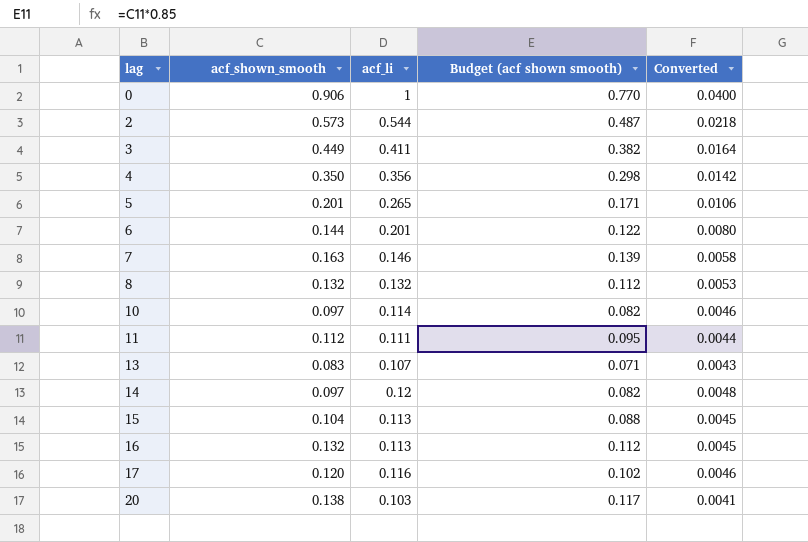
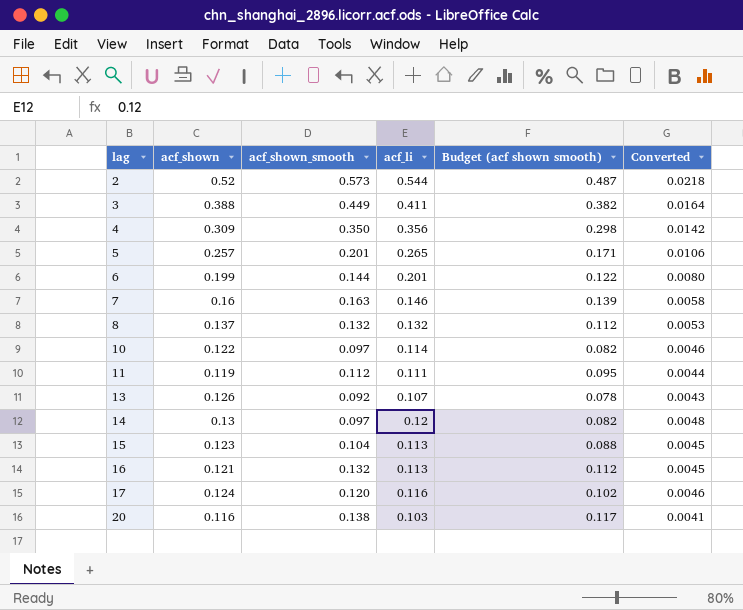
column acf_shown | position: none -> 2
row 0: 0.906 | 1 | 0.770 | 0.0400 -> none
13 | acf_shown_smooth: 0.083 -> 0.092
13 | Budget (acf shown smooth): 0.071 -> 0.078

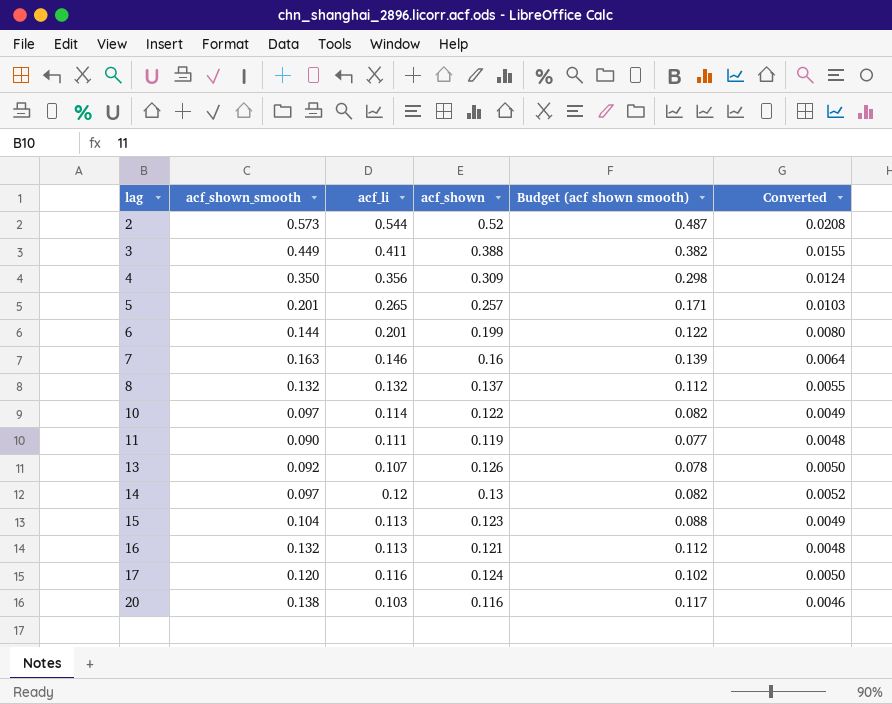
column acf_shown | position: 2 -> 4
column Converted | formula: [acf_li] * 0.04 -> [acf_shown] * 0.04
11 | acf_shown_smooth: 0.112 -> 0.090
11 | Budget (acf shown smooth): 0.095 -> 0.077

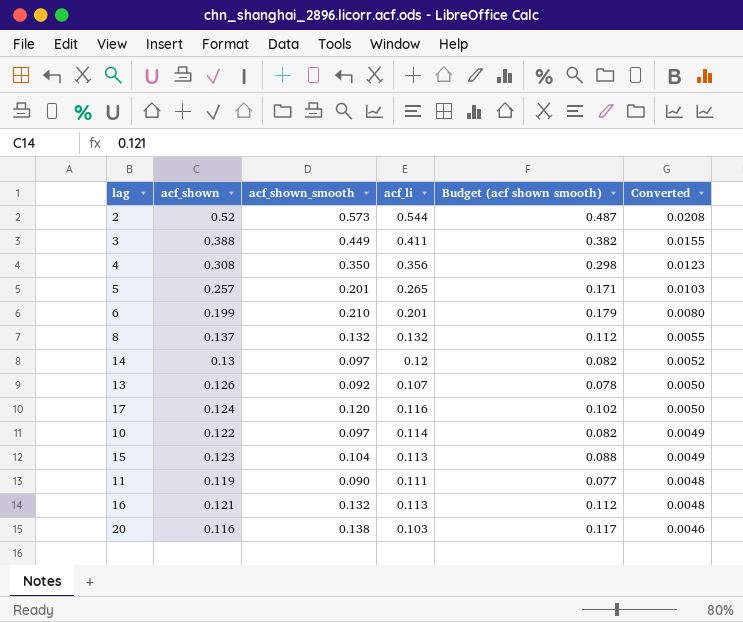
row order: lag ascending -> Converted descending
column acf_shown | position: 4 -> 2
row 7: 0.163 | 0.146 | 0.16 | 0.139 | 0.0064 -> none
4 | acf_shown: 0.309 -> 0.308
4 | Converted: 0.0124 -> 0.0123
6 | acf_shown_smooth: 0.144 -> 0.210
6 | Budget (acf shown smooth): 0.122 -> 0.179

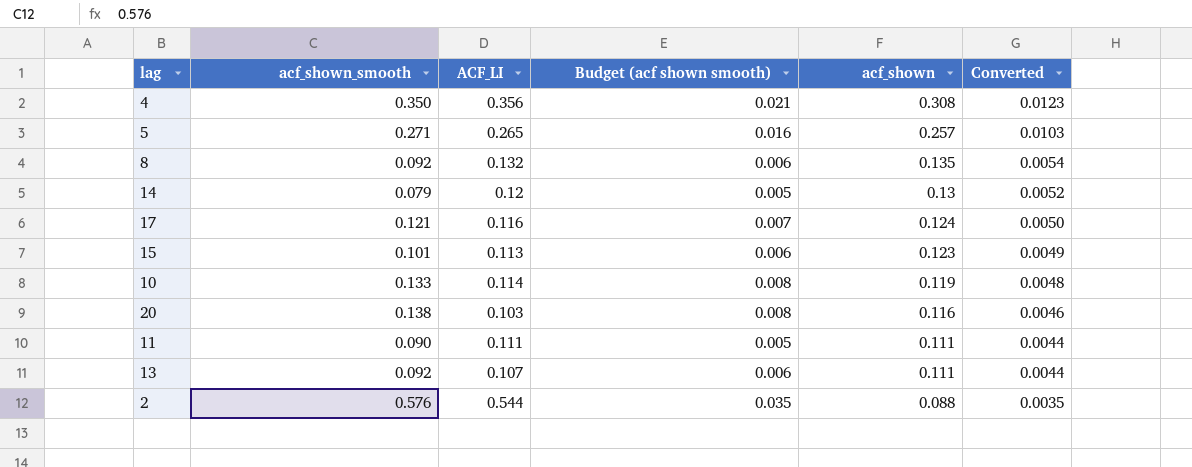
row order: Converted descending -> acf_shown descending
column name: acf_li -> ACF_LI
column Budget (acf shown smooth) | formula: [acf_shown_smooth] * 0.85 -> [acf_shown_smooth] * 0.06
column acf_shown | position: 2 -> 5
row 3: 0.388 | 0.449 | 0.411 | 0.382 | 0.0155 -> none
row 6: 0.199 | 0.210 | 0.201 | 0.179 | 0.0080 -> none
row 16: 0.121 | 0.132 | 0.113 | 0.112 | 0.0048 -> none
5 | acf_shown_smooth: 0.201 -> 0.271
8 | acf_shown_smooth: 0.132 -> 0.092
8 | acf_shown: 0.137 -> 0.135
8 | Converted: 0.0055 -> 0.0054
14 | acf_shown_smooth: 0.097 -> 0.079
17 | acf_shown_smooth: 0.120 -> 0.121
15 | acf_shown_smooth: 0.104 -> 0.101
10 | acf_shown_smooth: 0.097 -> 0.133
10 | acf_shown: 0.122 -> 0.119
10 | Converted: 0.0049 -> 0.0048
11 | acf_shown: 0.119 -> 0.111
11 | Converted: 0.0048 -> 0.0044
13 | acf_shown: 0.126 -> 0.111
13 | Converted: 0.0050 -> 0.0044
2 | acf_shown_smooth: 0.573 -> 0.576
2 | acf_shown: 0.52 -> 0.088
2 | Converted: 0.0208 -> 0.0035

